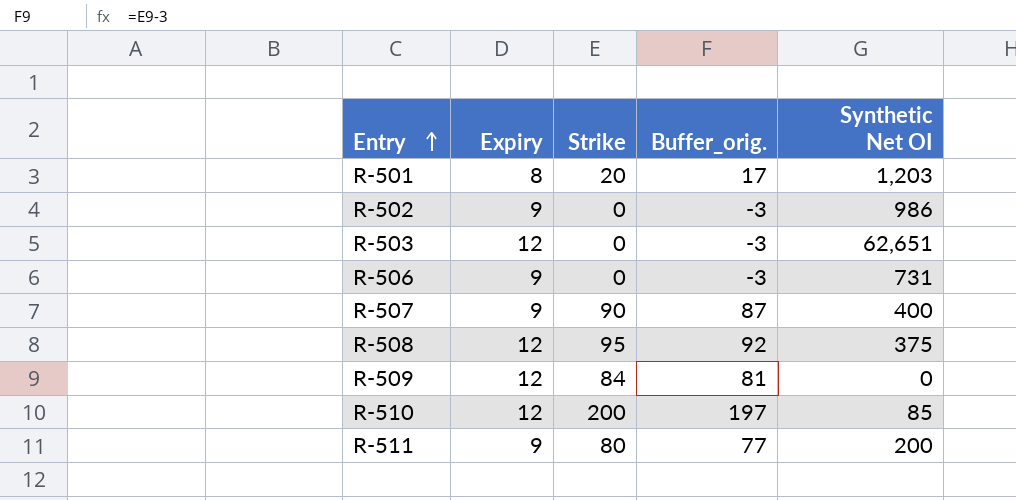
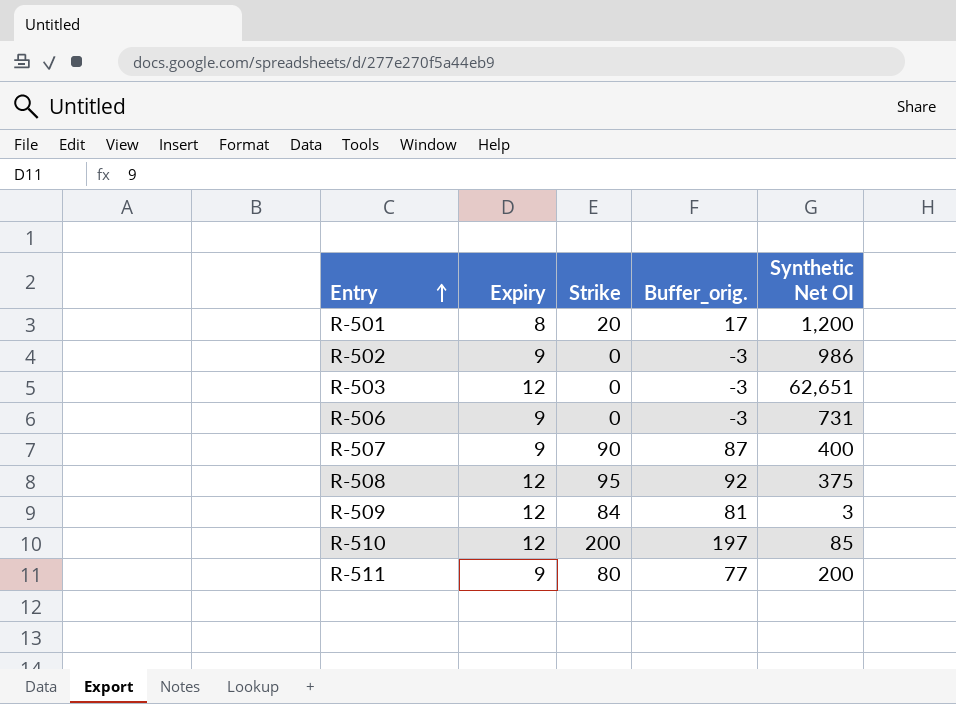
R-501 | Synthetic Net OI: 1,203 -> 1,200
R-509 | Synthetic Net OI: 0 -> 3

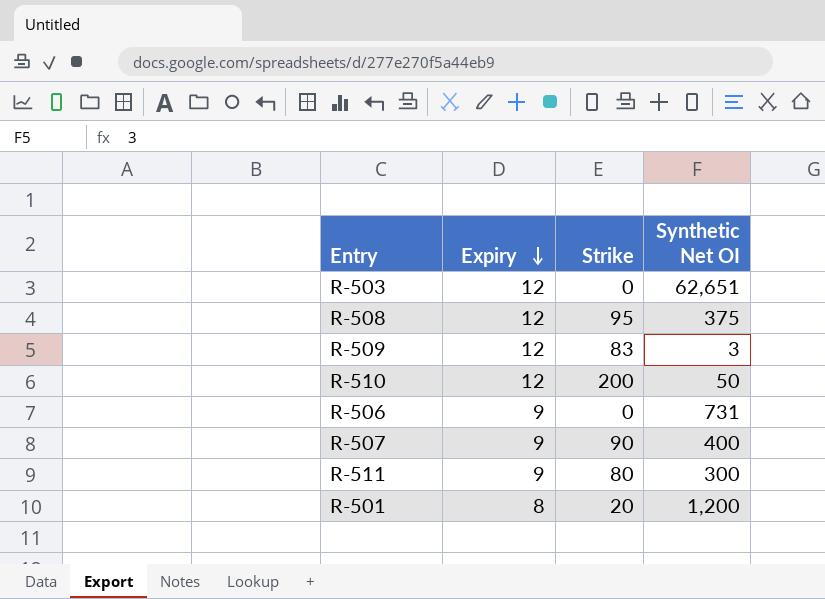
row order: Entry ascending -> Expiry descending
column Buffer_orig. | formula: [Strike] - 3 -> none
row R-502: 9 | 0 | -3 | 986 -> none
R-509 | Strike: 84 -> 83
R-510 | Synthetic Net OI: 85 -> 50
R-511 | Synthetic Net OI: 200 -> 300

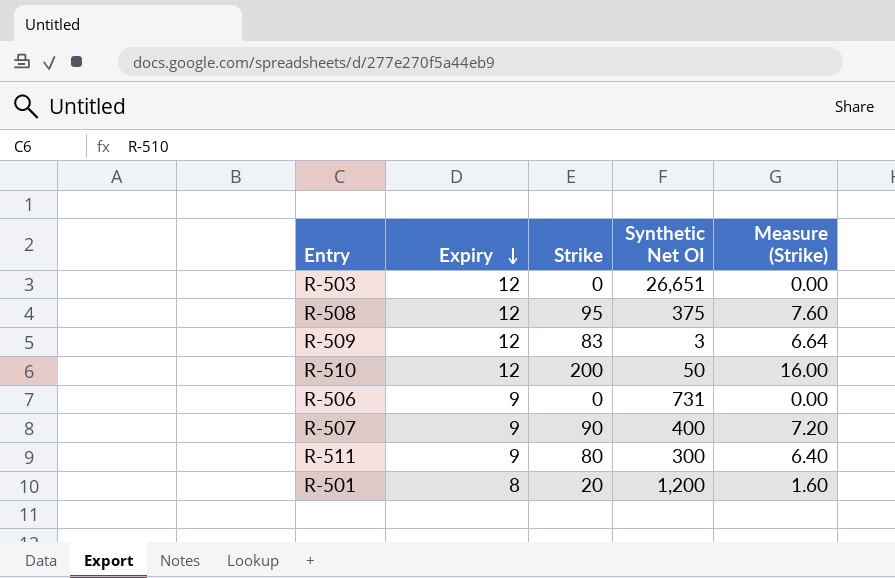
column Measure (Strike) | formula: none -> [Strike] * 0.08
R-503 | Synthetic Net OI: 62,651 -> 26,651

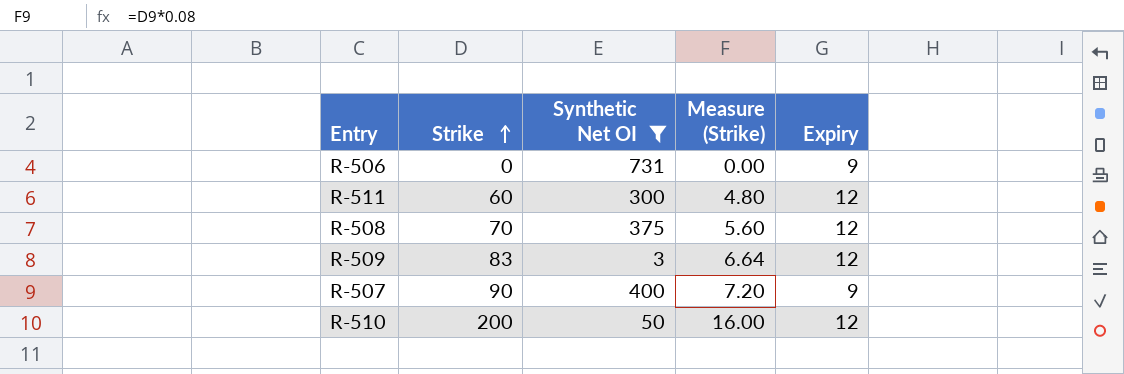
filter: none -> Synthetic Net OI <= 731
row order: Expiry descending -> Strike ascending
column Expiry | position: 2 -> 5
R-511 | Strike: 80 -> 60
R-511 | Measure (Strike): 6.40 -> 4.80
R-511 | Expiry: 9 -> 12
R-508 | Strike: 95 -> 70
R-508 | Measure (Strike): 7.60 -> 5.60

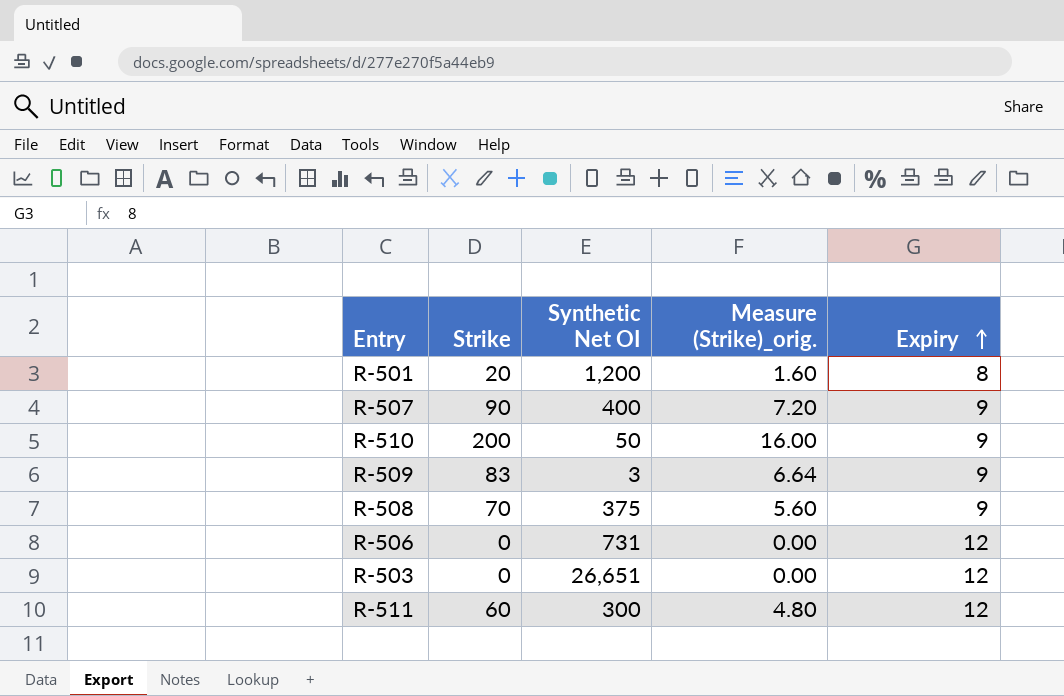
filter: Synthetic Net OI <= 731 -> none
row order: Strike ascending -> Expiry ascending
column name: Measure (Strike) -> Measure (Strike)_orig.
R-510 | Expiry: 12 -> 9
R-509 | Expiry: 12 -> 9
R-508 | Expiry: 12 -> 9
R-506 | Expiry: 9 -> 12

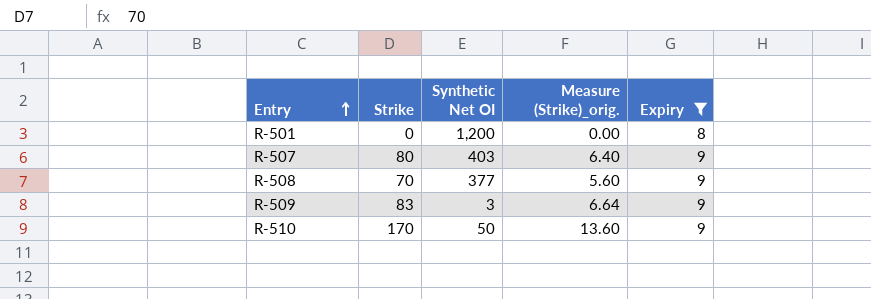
filter: none -> Expiry != 12
row order: Expiry ascending -> Entry ascending
R-501 | Strike: 20 -> 0
R-501 | Measure (Strike)_orig.: 1.60 -> 0.00
R-507 | Strike: 90 -> 80
R-507 | Synthetic Net OI: 400 -> 403
R-507 | Measure (Strike)_orig.: 7.20 -> 6.40
R-508 | Synthetic Net OI: 375 -> 377
R-510 | Strike: 200 -> 170
R-510 | Measure (Strike)_orig.: 16.00 -> 13.60

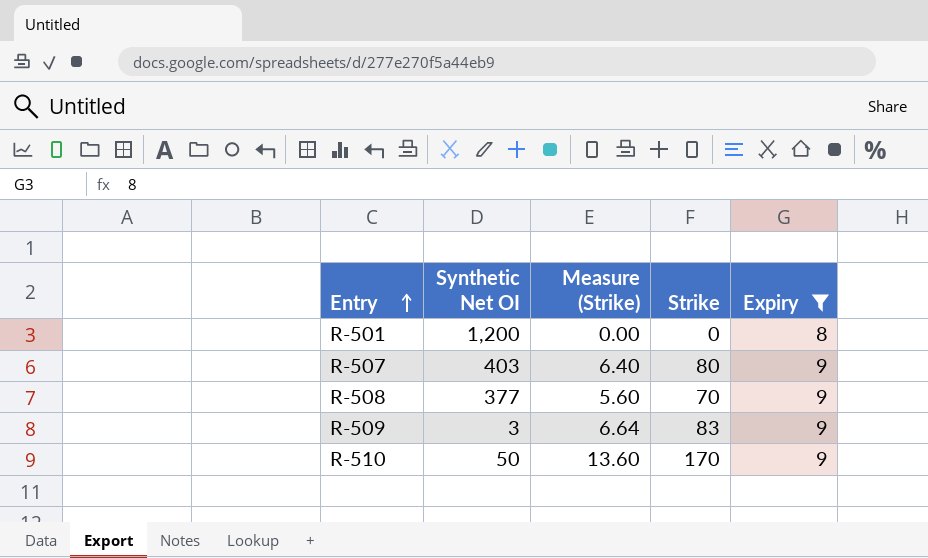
column name: Measure (Strike)_orig. -> Measure (Strike)
column Strike | position: 2 -> 4

